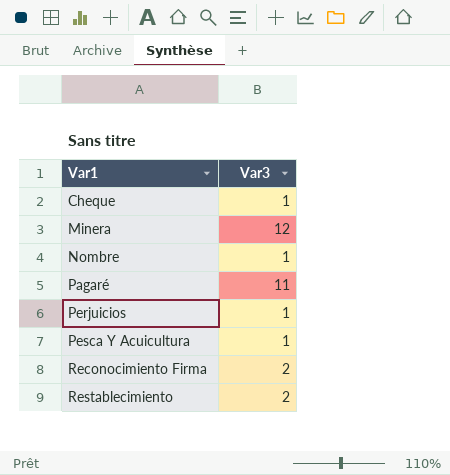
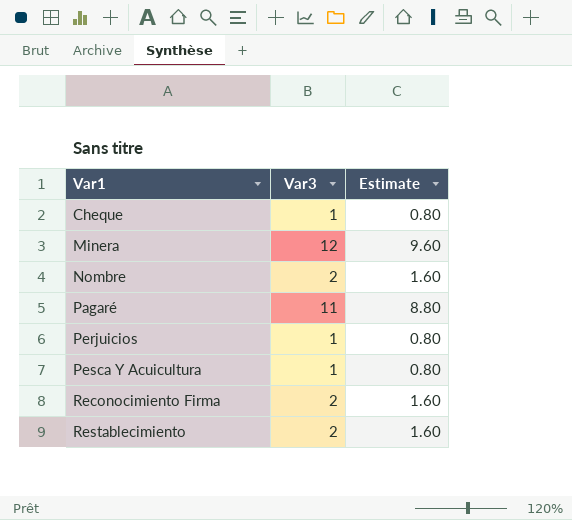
column Estimate | formula: none -> [Var3] * 0.8
Nombre | Var3: 1 -> 2

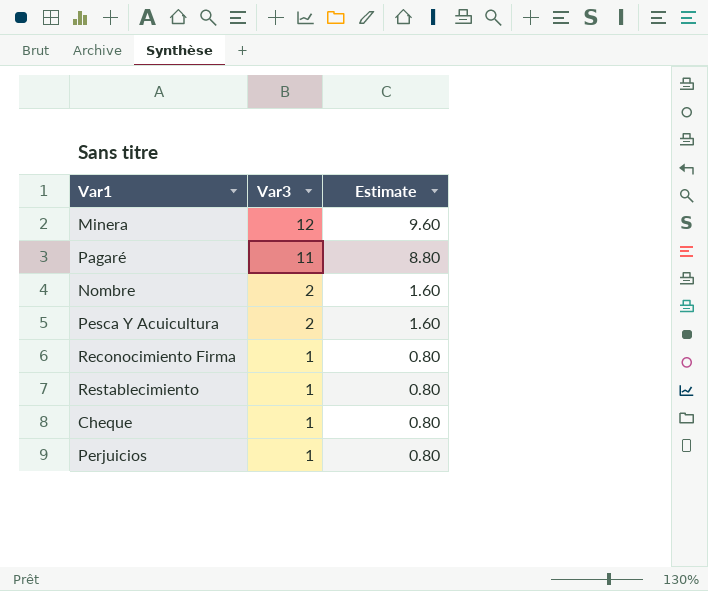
row order: Var1 ascending -> Var3 descending
Pesca Y Acuicultura | Var3: 1 -> 2
Pesca Y Acuicultura | Estimate: 0.80 -> 1.60
Reconocimiento Firma | Var3: 2 -> 1
Reconocimiento Firma | Estimate: 1.60 -> 0.80
Restablecimiento | Var3: 2 -> 1
Restablecimiento | Estimate: 1.60 -> 0.80

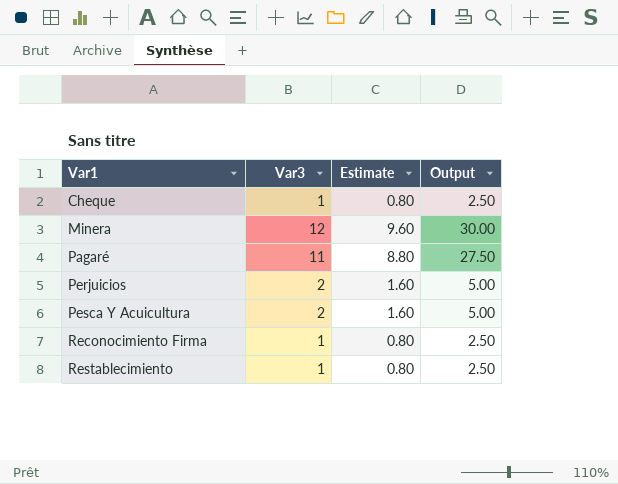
row order: Var3 descending -> Var1 ascending
column Output | formula: none -> [Var3] * 2.5
row Nombre: 2 | 1.60 -> none
Perjuicios | Var3: 1 -> 2
Perjuicios | Estimate: 0.80 -> 1.60

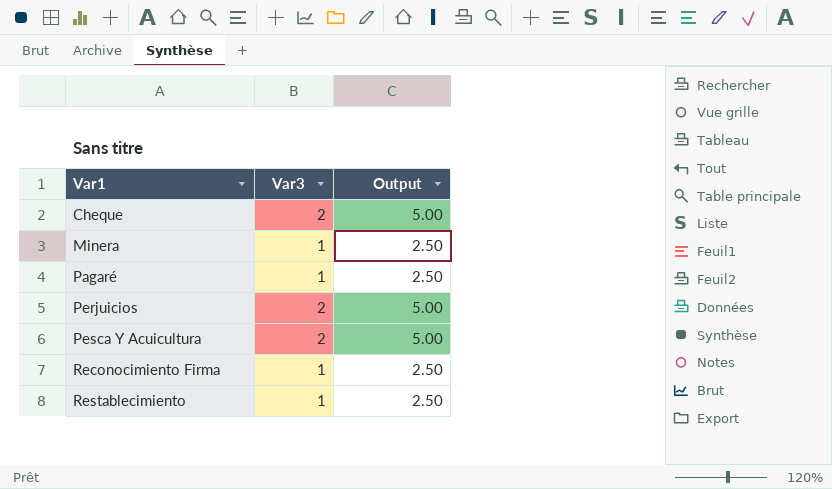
column Estimate | formula: [Var3] * 0.8 -> none
Cheque | Var3: 1 -> 2
Cheque | Output: 2.50 -> 5.00
Minera | Var3: 12 -> 1
Minera | Output: 30.00 -> 2.50
Pagaré | Var3: 11 -> 1
Pagaré | Output: 27.50 -> 2.50

